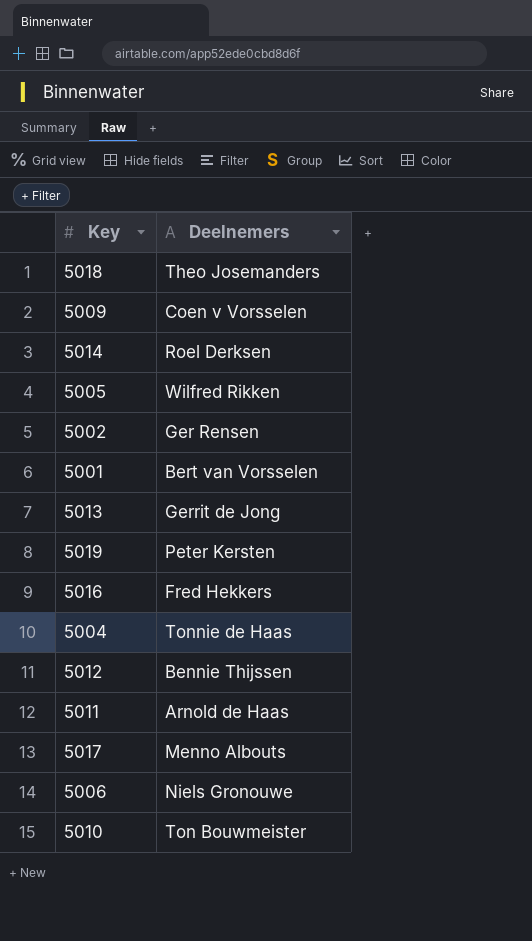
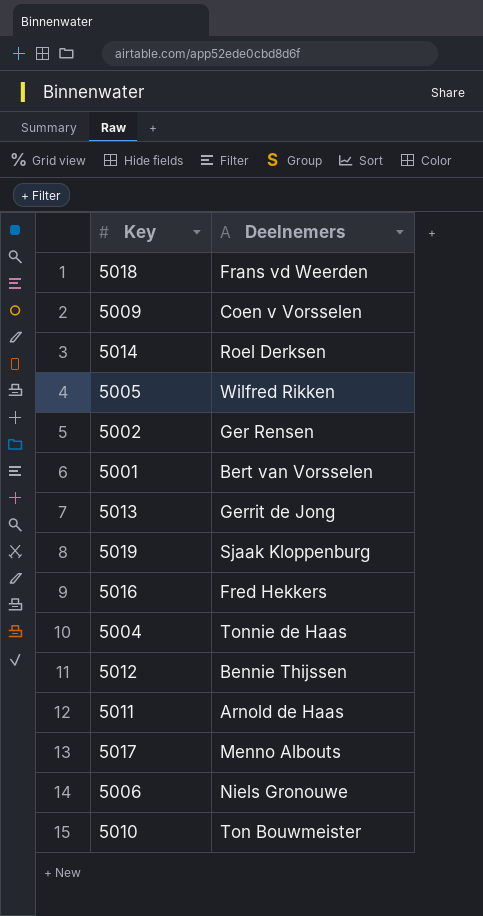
5018 | Deelnemers: Theo Josemanders -> Frans vd Weerden
5019 | Deelnemers: Peter Kersten -> Sjaak Kloppenburg

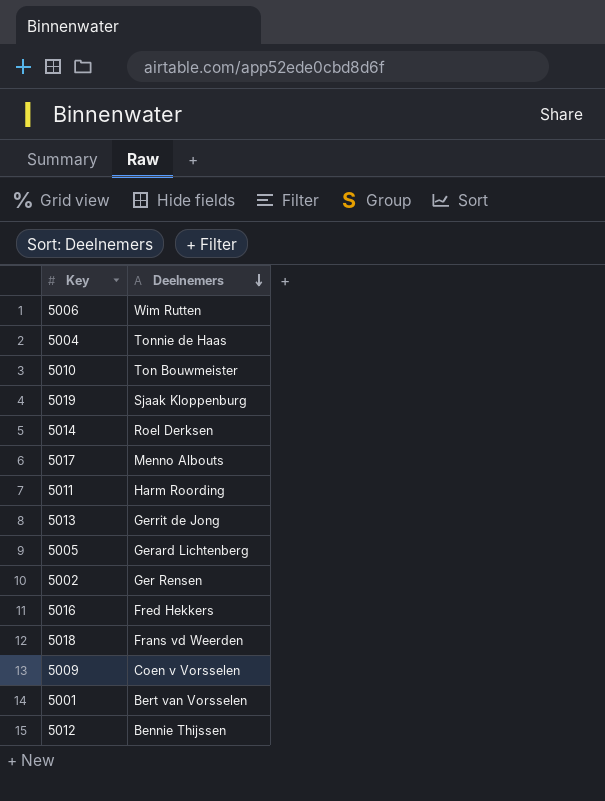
row order: none -> Deelnemers descending
5006 | Deelnemers: Niels Gronouwe -> Wim Rutten
5011 | Deelnemers: Arnold de Haas -> Harm Roording
5005 | Deelnemers: Wilfred Rikken -> Gerard Lichtenberg

